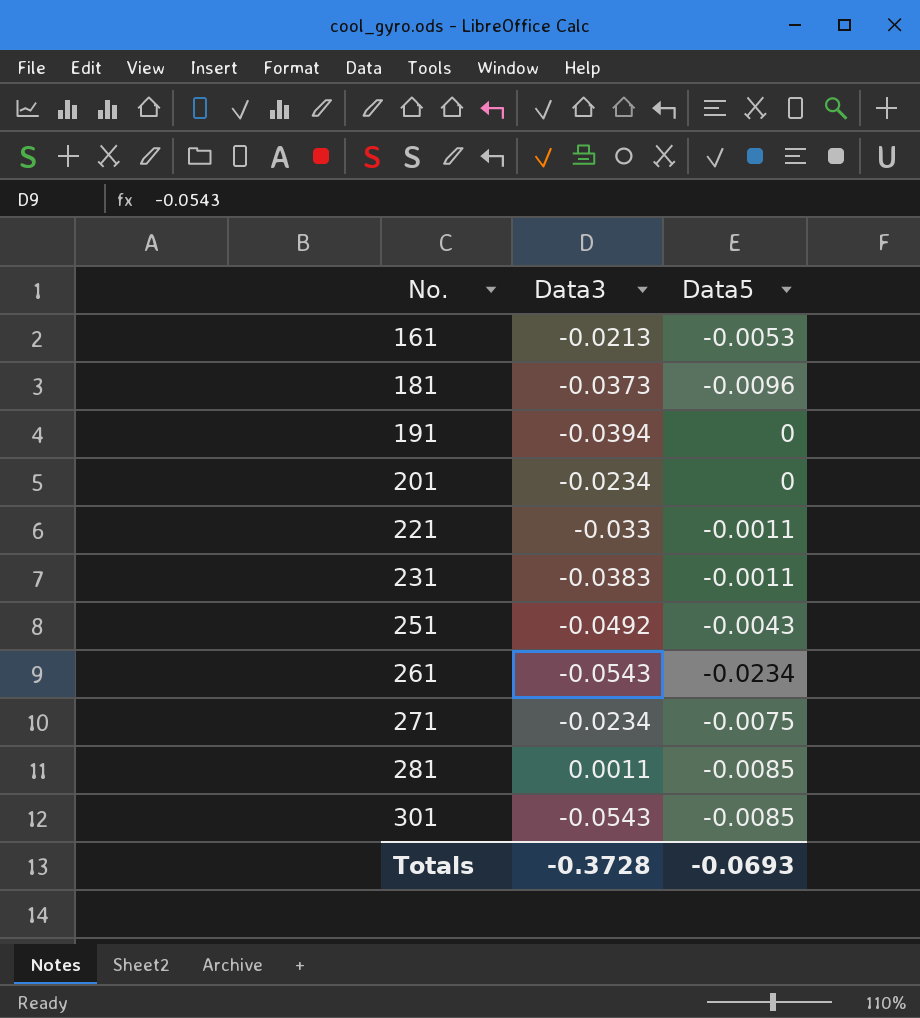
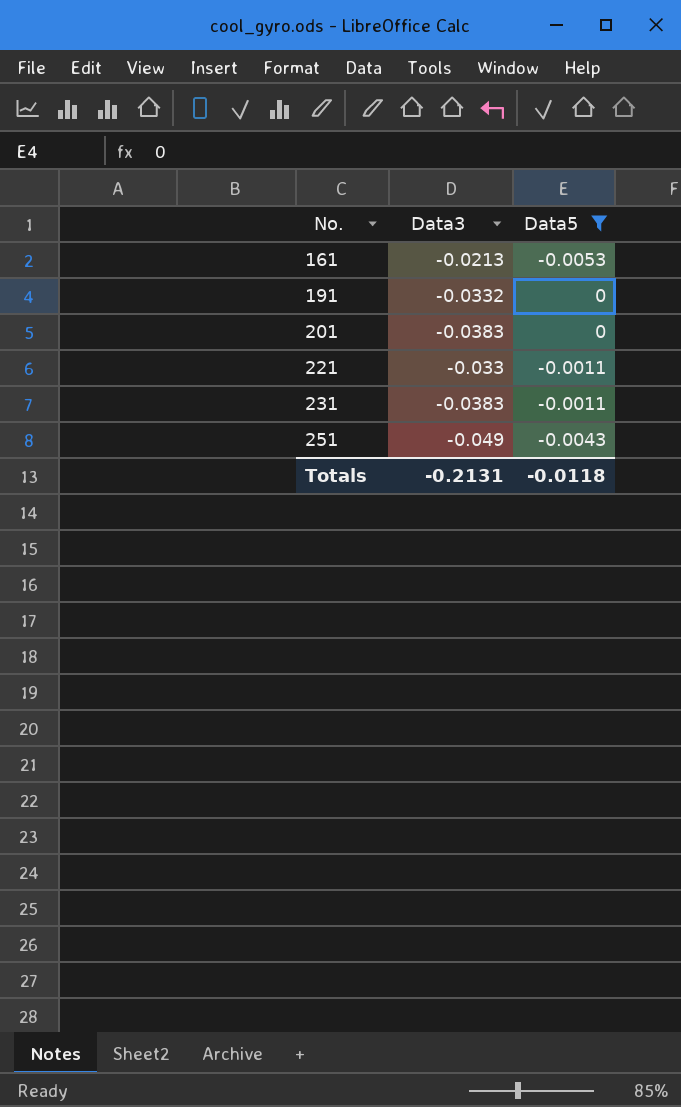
filter: none -> Data5 >= -0.0053
191 | Data3: -0.0394 -> -0.0332
201 | Data3: -0.0234 -> -0.0383
251 | Data3: -0.0492 -> -0.049
Totals | Data3: -0.3728 -> -0.2131
Totals | Data5: -0.0693 -> -0.0118

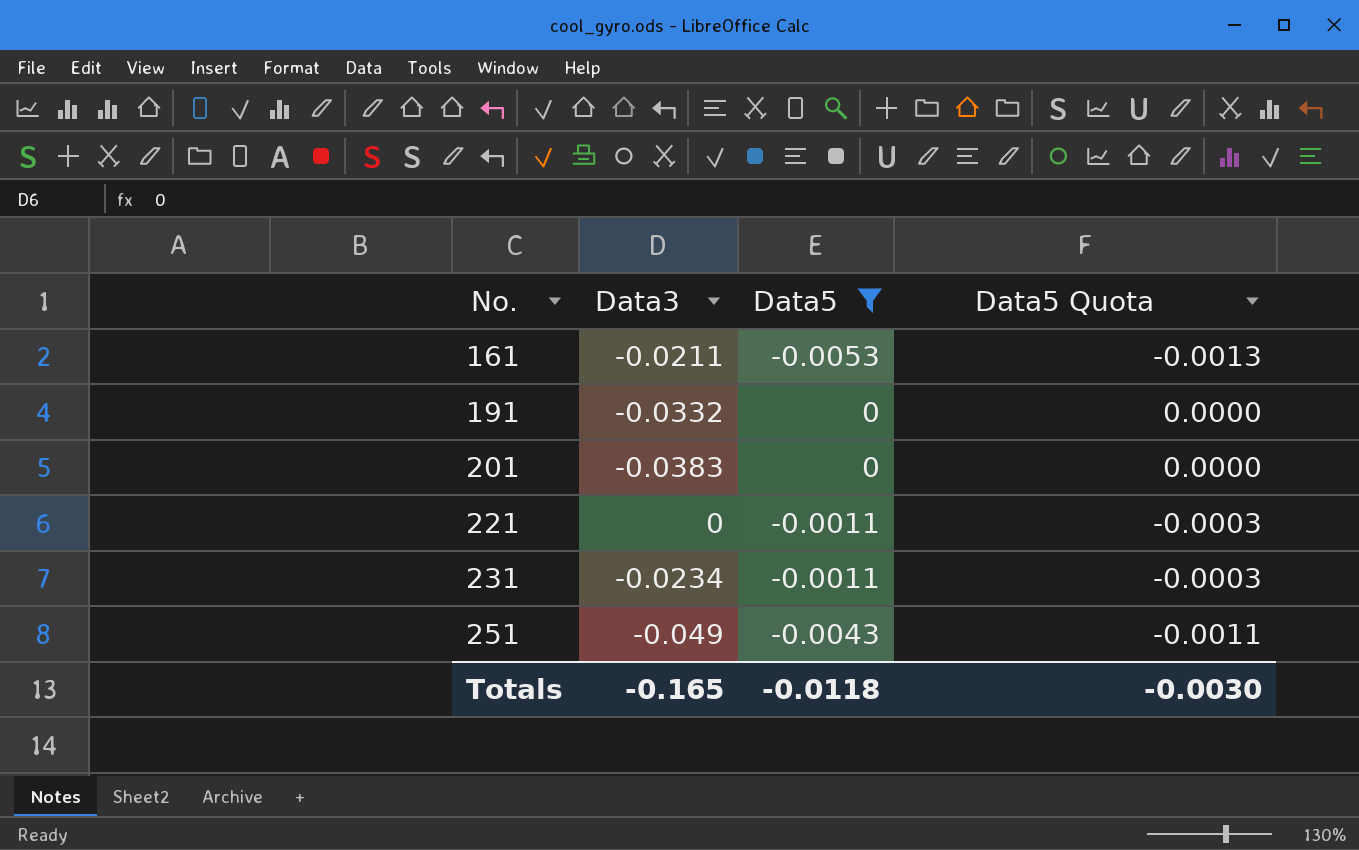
column Data5 Quota | formula: none -> [Data5] * 0.25
161 | Data3: -0.0213 -> -0.0211
221 | Data3: -0.033 -> 0
231 | Data3: -0.0383 -> -0.0234
Totals | Data3: -0.2131 -> -0.165

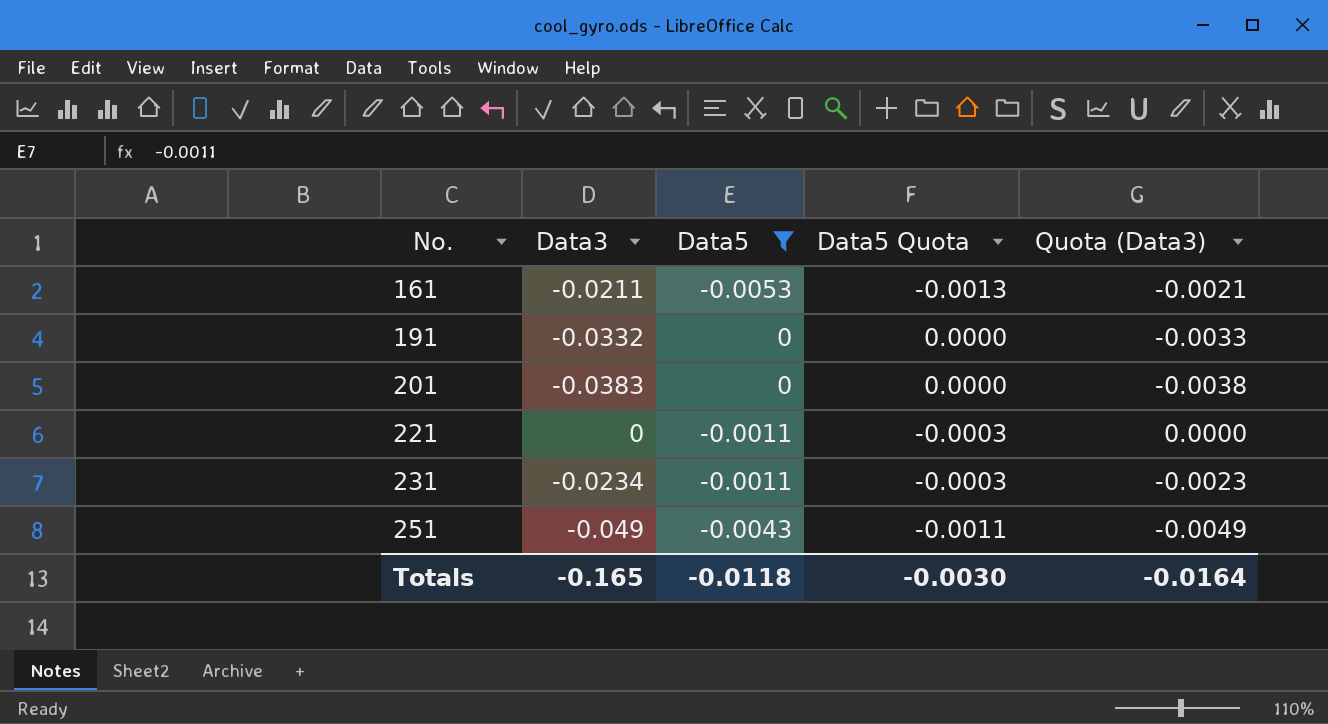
column Quota (Data3) | formula: none -> [Data3] * 0.1

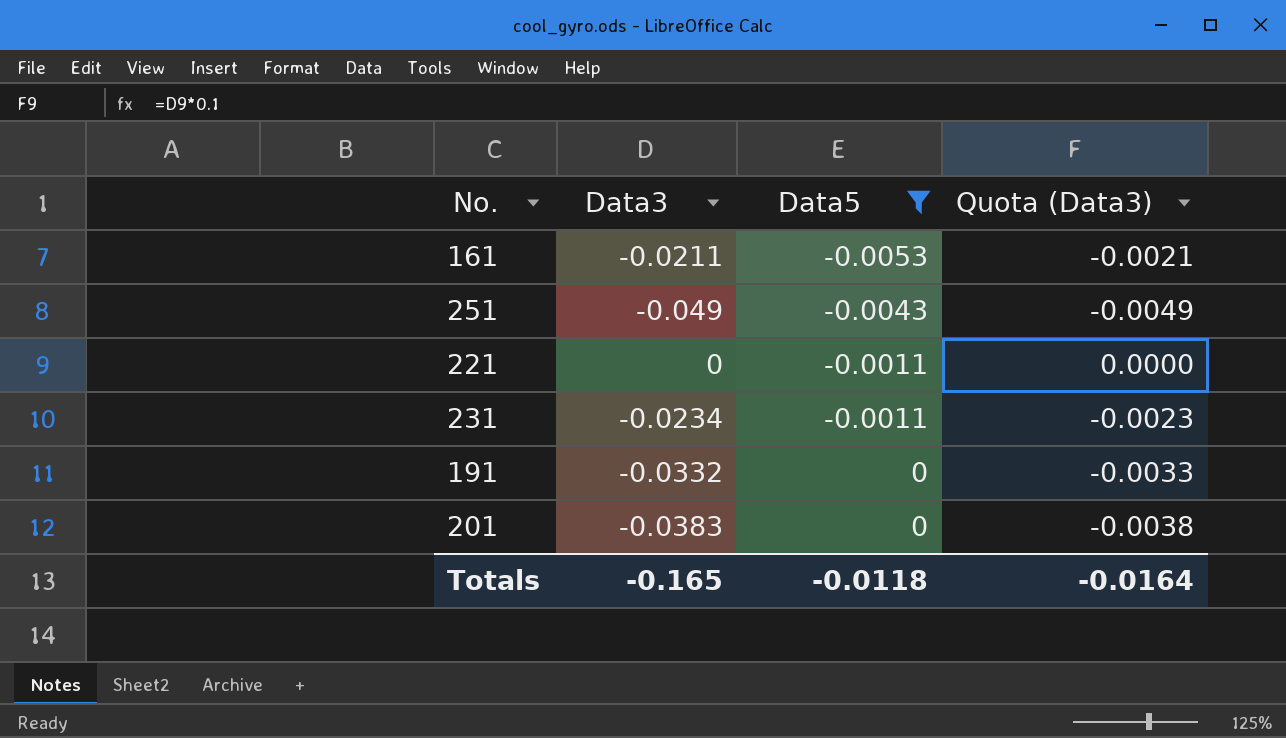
row order: No. ascending -> Data5 ascending
column Data5 Quota | formula: [Data5] * 0.25 -> none

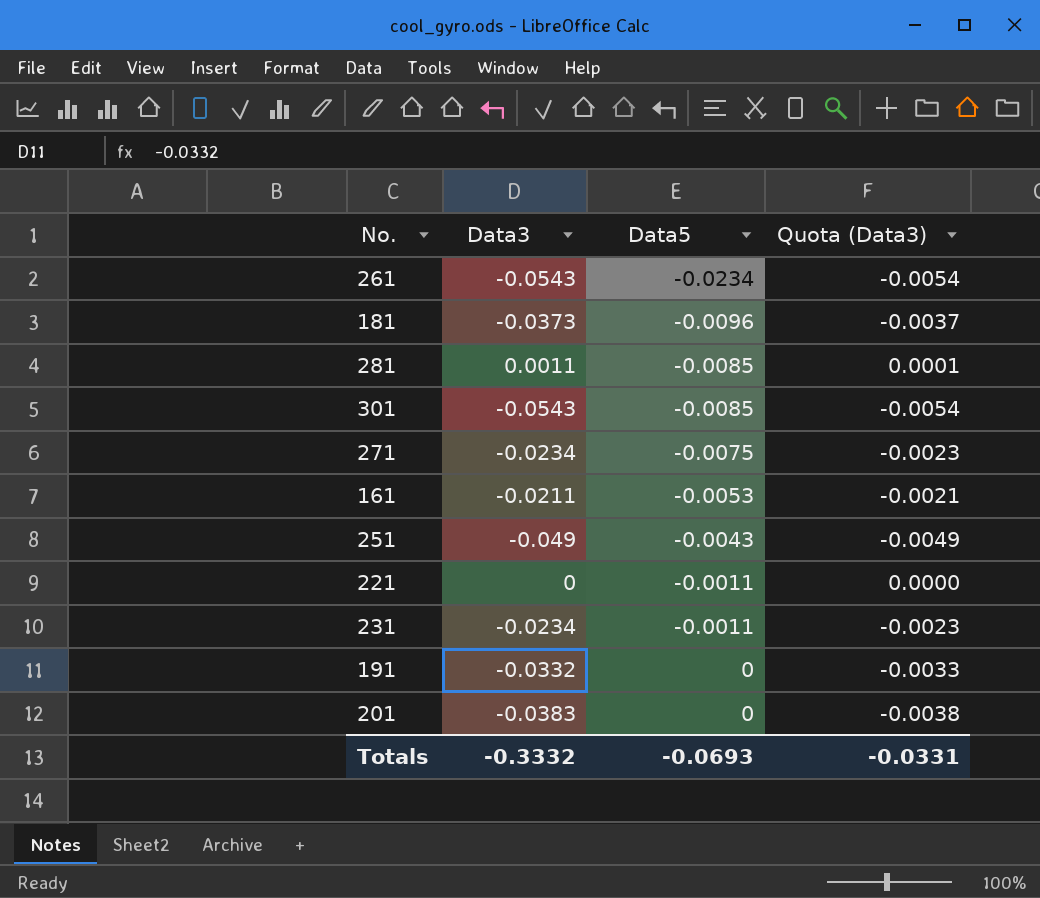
filter: Data5 >= -0.0053 -> none
Totals | Data3: -0.165 -> -0.3332
Totals | Data5: -0.0118 -> -0.0693
Totals | Quota (Data3): -0.0164 -> -0.0331

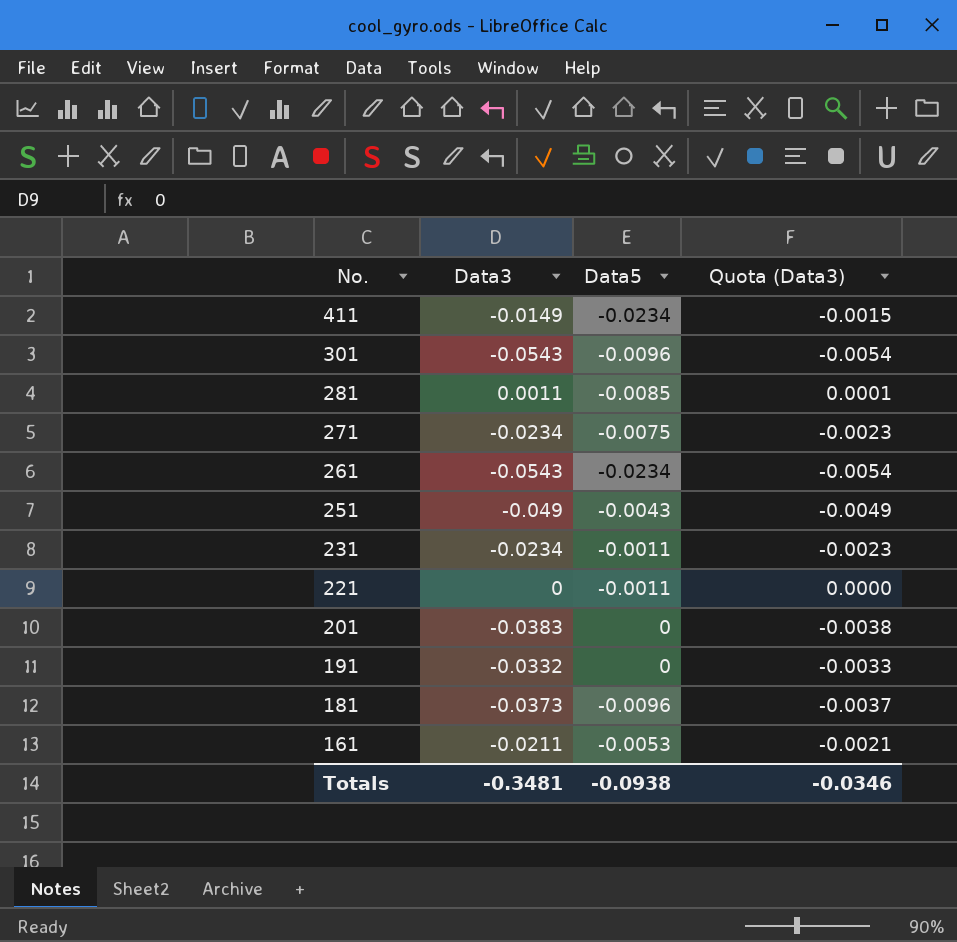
row order: Data5 ascending -> No. descending
row 411: none -> -0.0149 | -0.0234 | -0.0015
301 | Data5: -0.0085 -> -0.0096
Totals | Data3: -0.3332 -> -0.3481
Totals | Data5: -0.0693 -> -0.0938
Totals | Quota (Data3): -0.0331 -> -0.0346

